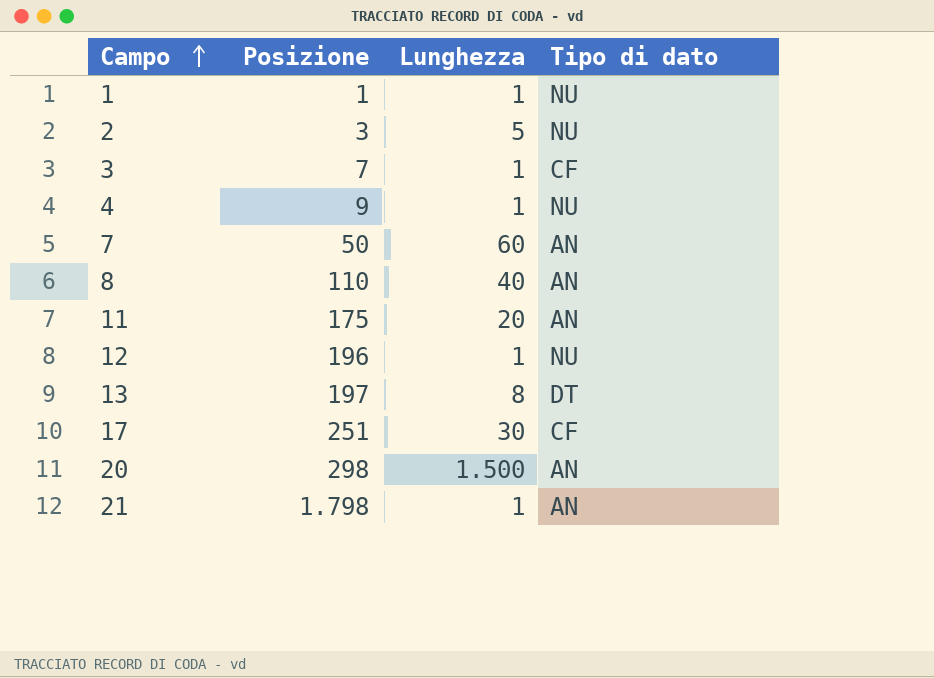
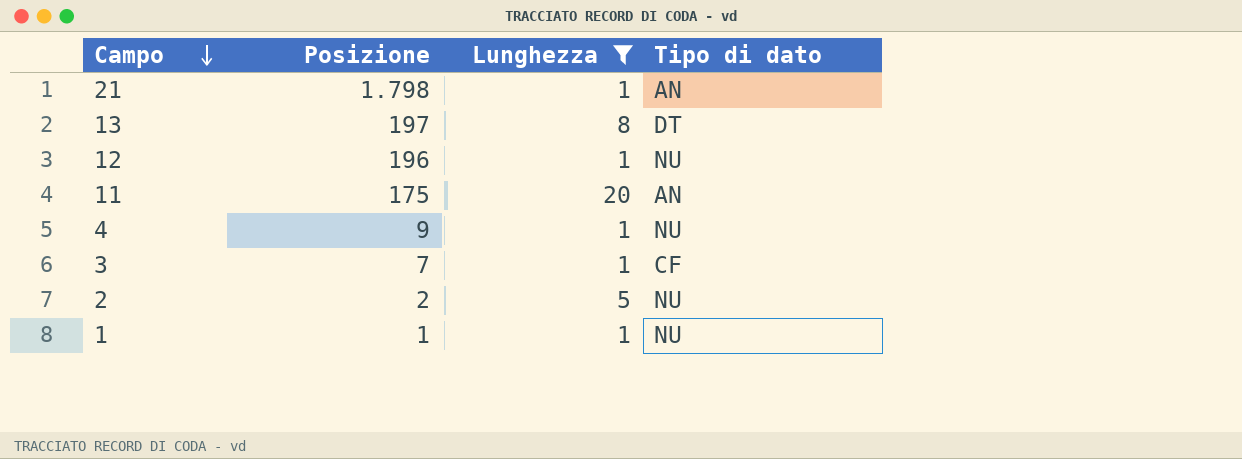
filter: none -> Lunghezza <= 20
row order: Campo ascending -> Campo descending
2 | Posizione: 3 -> 2

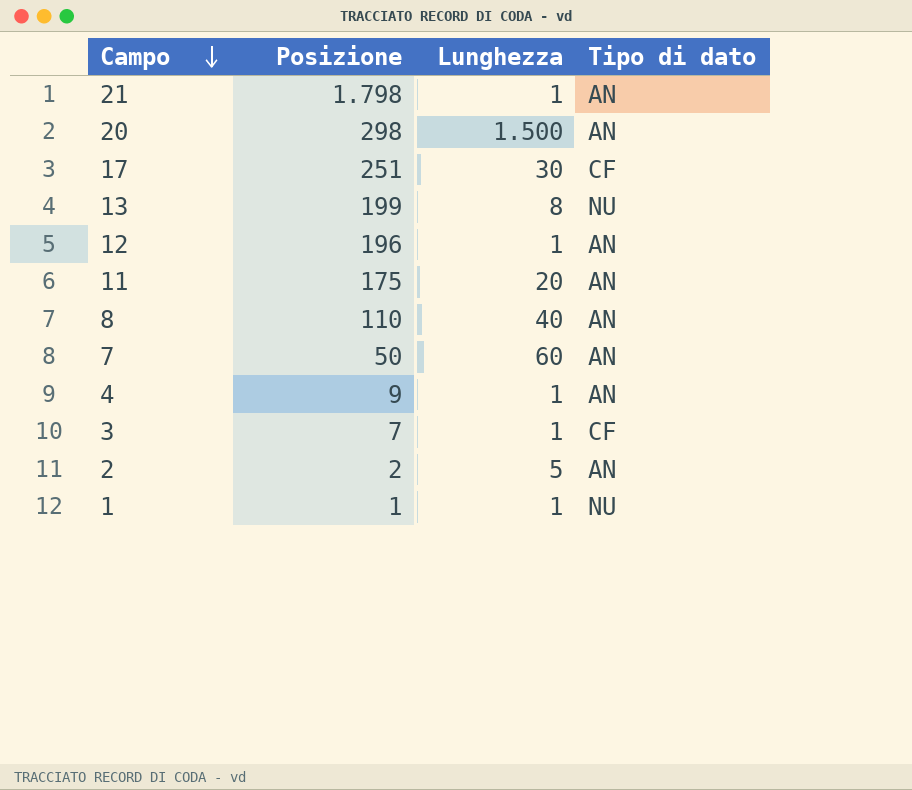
filter: Lunghezza <= 20 -> none
13 | Posizione: 197 -> 199
13 | Tipo di dato: DT -> NU
12 | Tipo di dato: NU -> AN
4 | Tipo di dato: NU -> AN
2 | Tipo di dato: NU -> AN

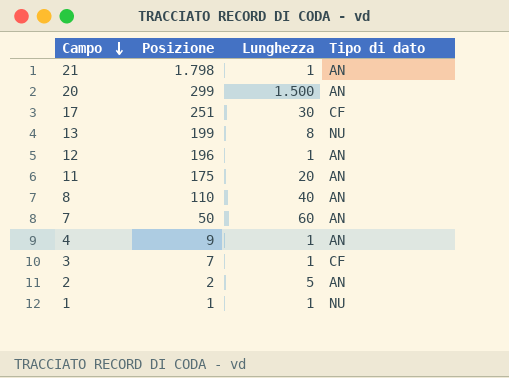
20 | Posizione: 298 -> 299

